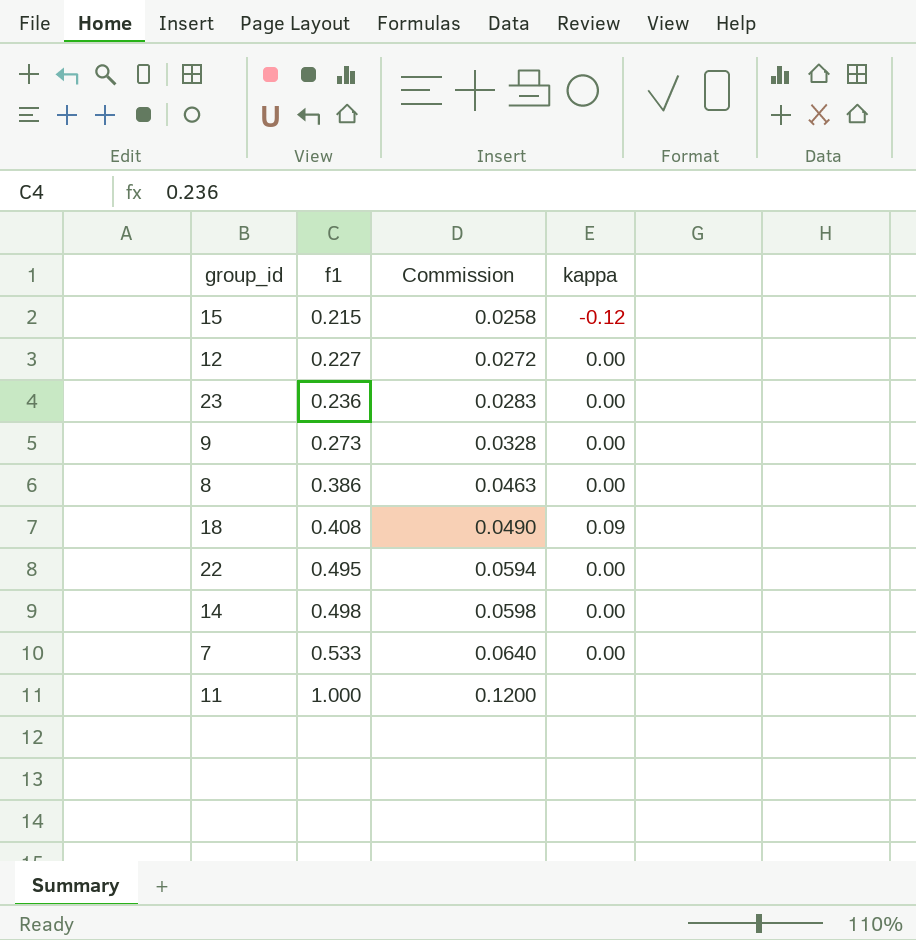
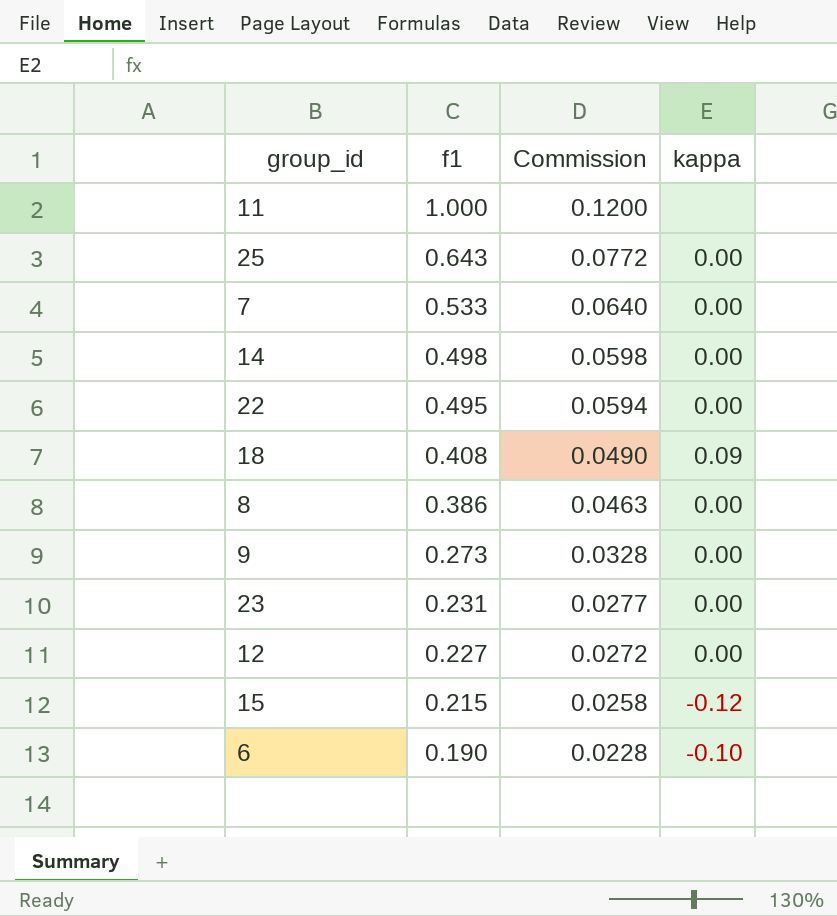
row order: f1 ascending -> f1 descending
row 25: none -> 0.643 | 0.0772 | 0.00
23 | f1: 0.236 -> 0.231
23 | Commission: 0.0283 -> 0.0277
row 6: none -> 0.190 | 0.0228 | -0.10

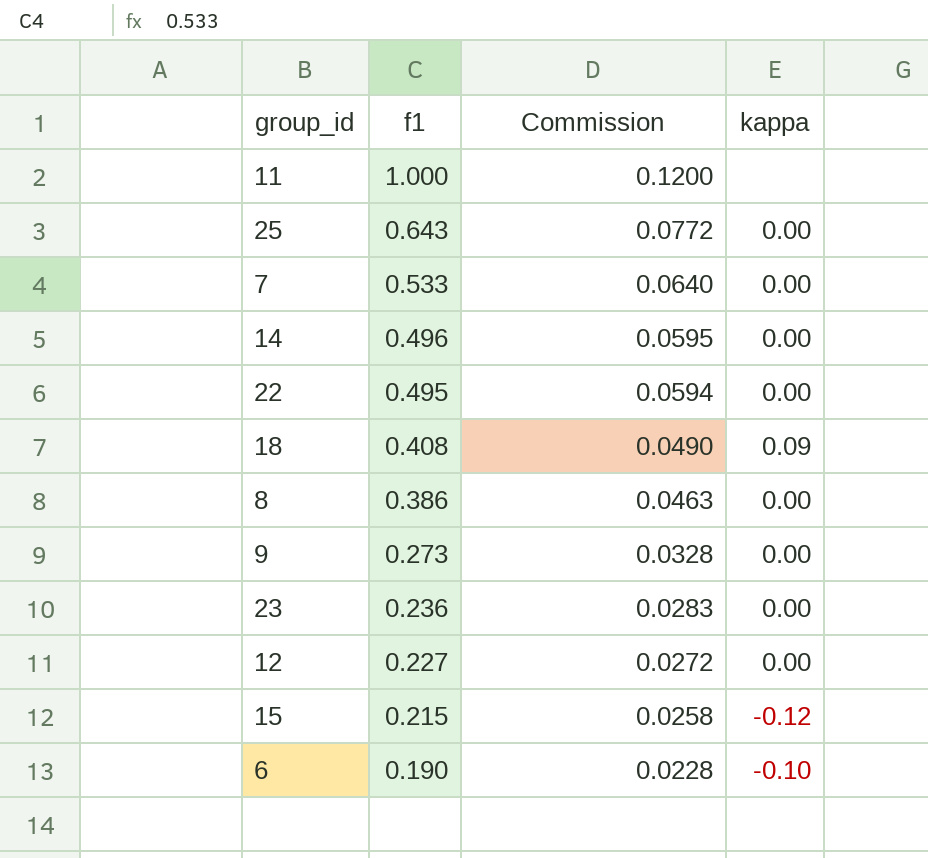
14 | f1: 0.498 -> 0.496
14 | Commission: 0.0598 -> 0.0595
23 | f1: 0.231 -> 0.236
23 | Commission: 0.0277 -> 0.0283

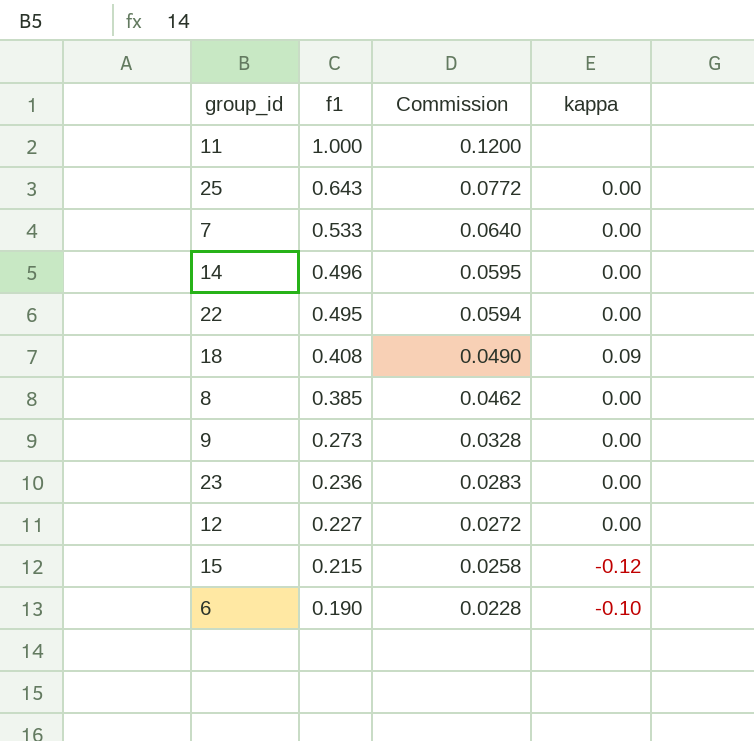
8 | f1: 0.386 -> 0.385
8 | Commission: 0.0463 -> 0.0462

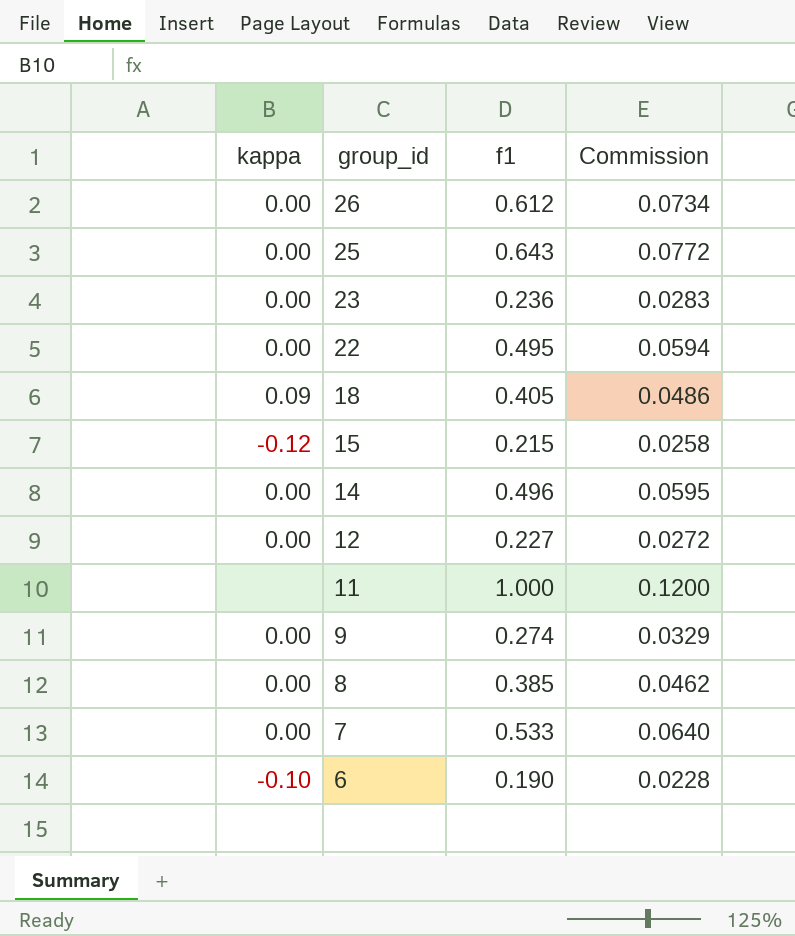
row order: f1 descending -> group_id descending
column kappa | position: 4 -> 1
row 26: none -> 0.00 | 0.612 | 0.0734
18 | f1: 0.408 -> 0.405
18 | Commission: 0.0490 -> 0.0486
9 | f1: 0.273 -> 0.274
9 | Commission: 0.0328 -> 0.0329

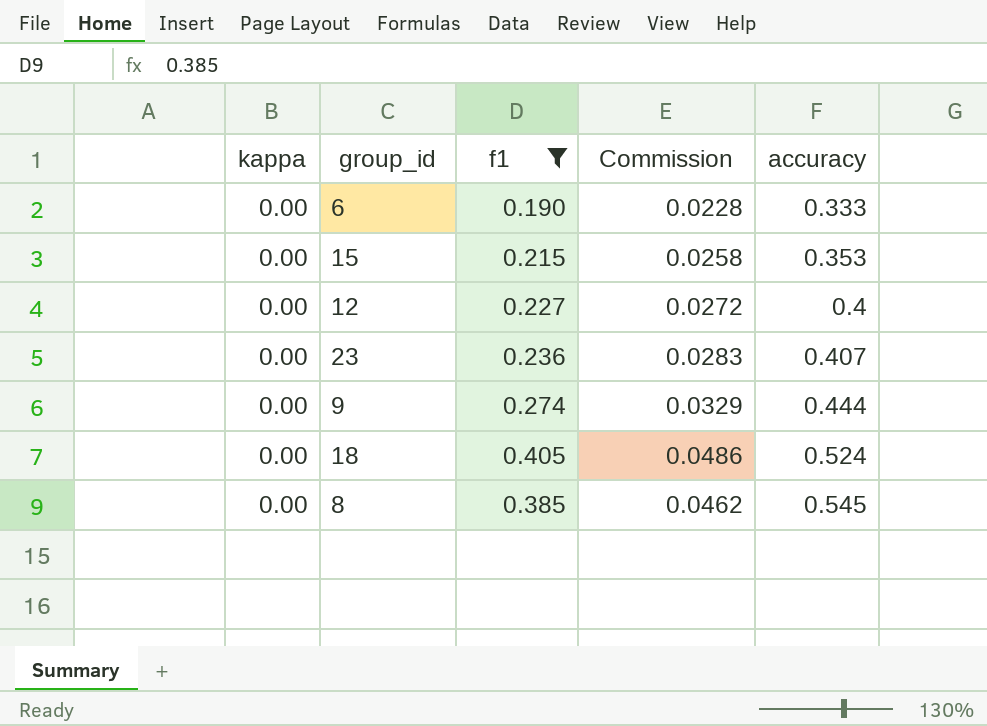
filter: none -> f1 <= 0.405
row order: group_id descending -> accuracy ascending
column accuracy | position: none -> 5
6 | kappa: -0.10 -> 0.00
15 | kappa: -0.12 -> 0.00
18 | kappa: 0.09 -> 0.00

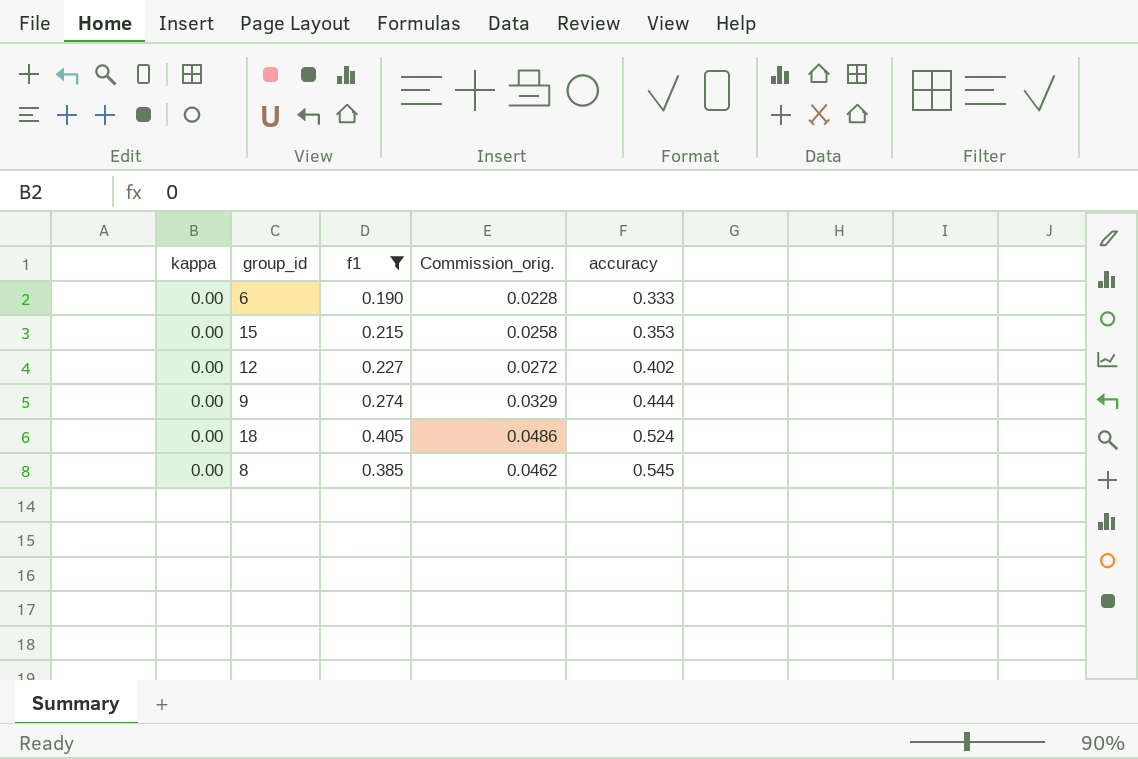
column name: Commission -> Commission_orig.
row 23: 0.00 | 0.236 | 0.0283 | 0.407 -> none
12 | accuracy: 0.4 -> 0.402

